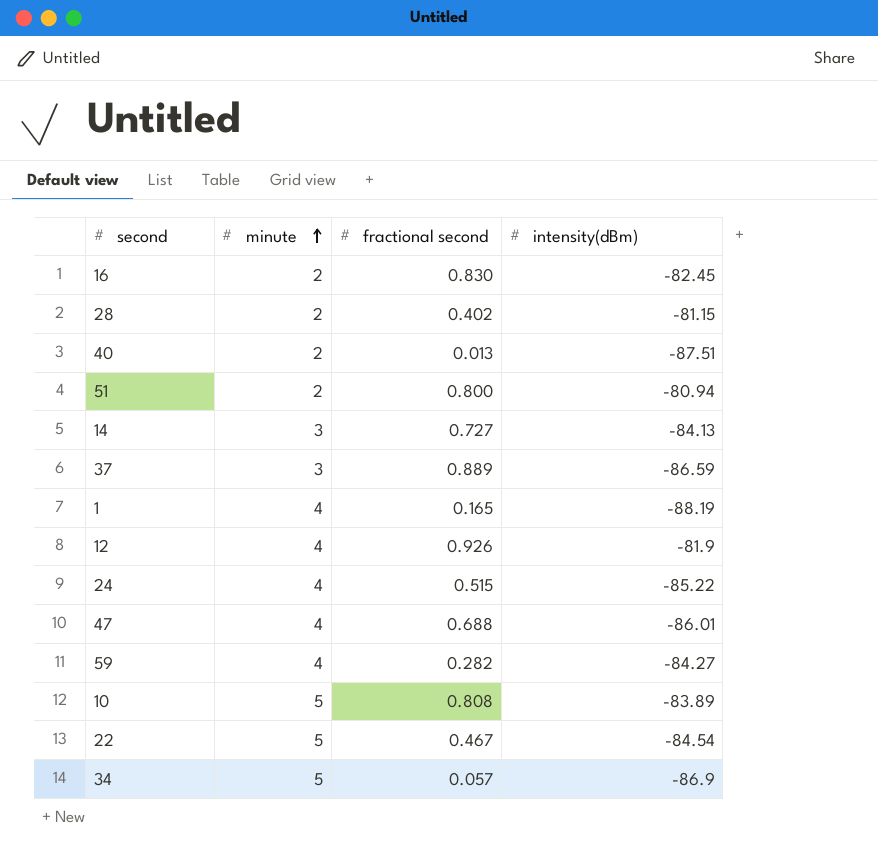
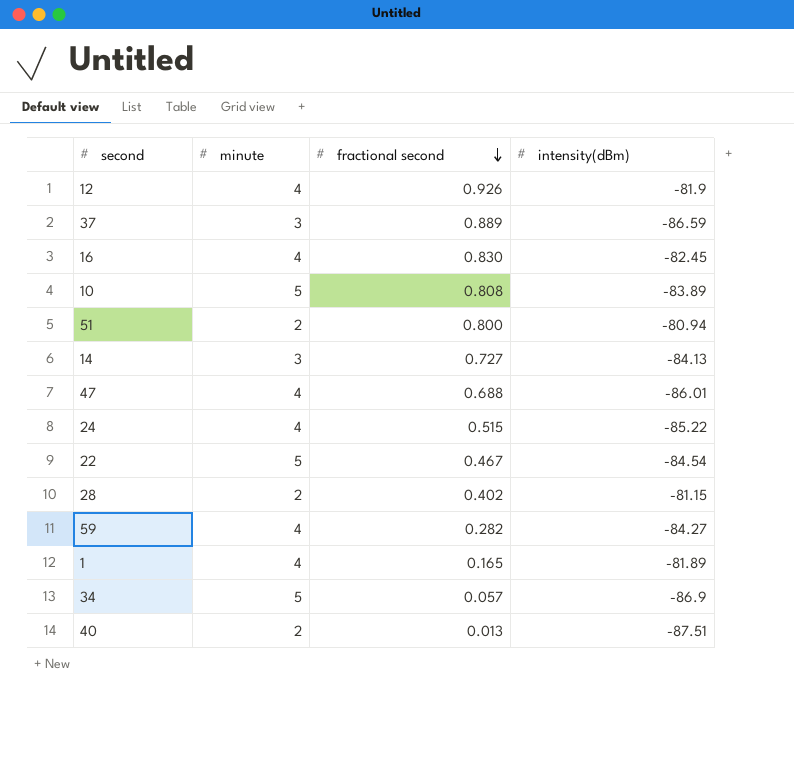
row order: minute ascending -> fractional second descending
16 | minute: 2 -> 4
1 | intensity(dBm): -88.19 -> -81.89

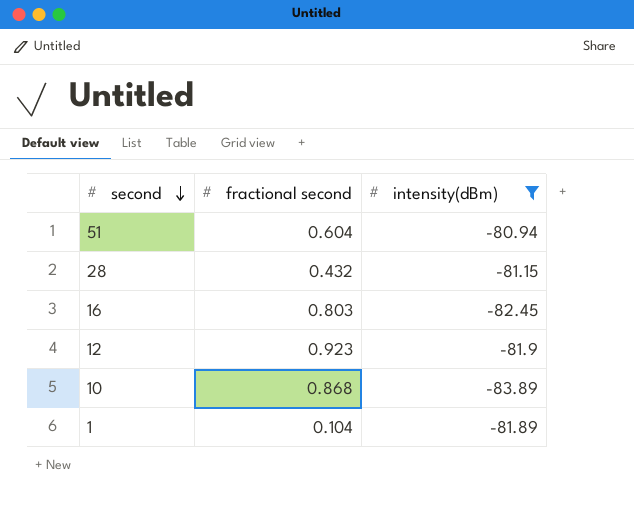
filter: none -> intensity(dBm) >= -83.89
row order: fractional second descending -> second descending
column minute | position: 2 -> none
51 | fractional second: 0.800 -> 0.604
28 | fractional second: 0.402 -> 0.432
16 | fractional second: 0.830 -> 0.803
12 | fractional second: 0.926 -> 0.923
10 | fractional second: 0.808 -> 0.868
1 | fractional second: 0.165 -> 0.104

